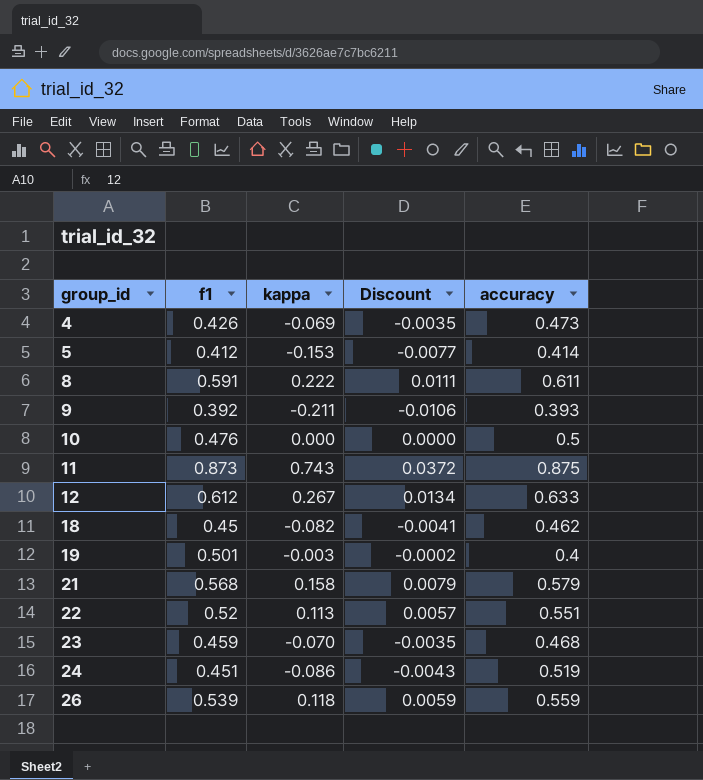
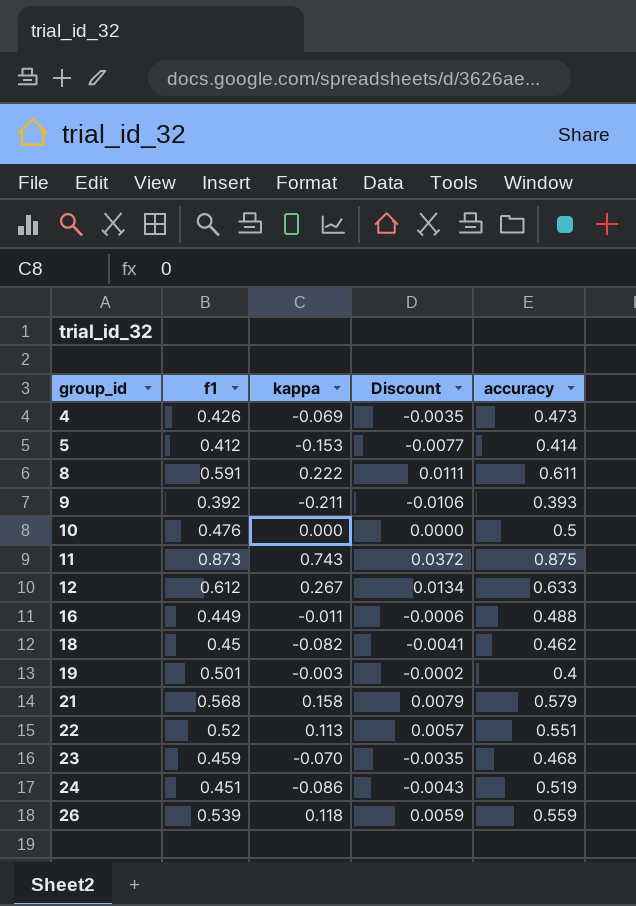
row 16: none -> 0.449 | -0.011 | -0.0006 | 0.488

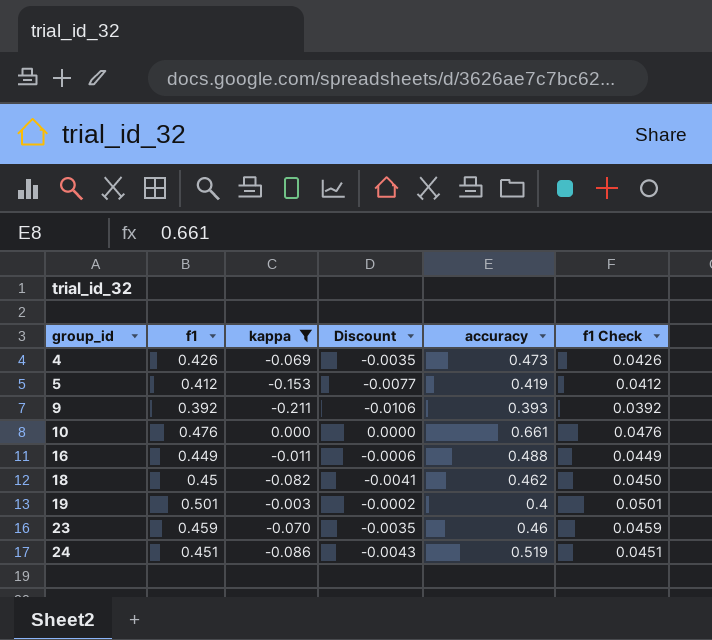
filter: none -> kappa <= 0.000
column f1 Check | formula: none -> [f1] * 0.1
5 | accuracy: 0.414 -> 0.419
10 | accuracy: 0.5 -> 0.661
23 | accuracy: 0.468 -> 0.46

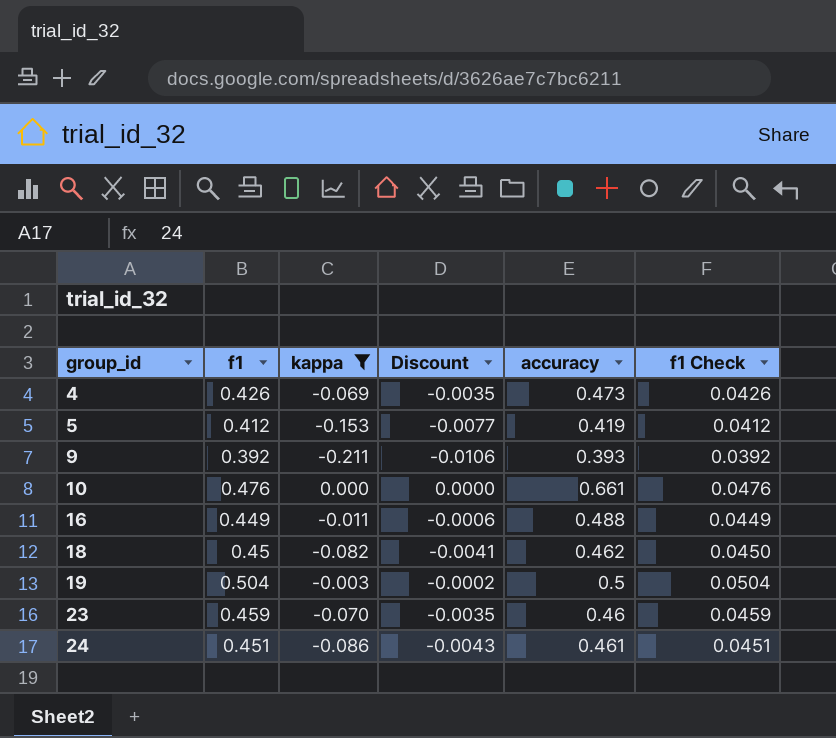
19 | f1: 0.501 -> 0.504
19 | accuracy: 0.4 -> 0.5
19 | f1 Check: 0.0501 -> 0.0504
24 | accuracy: 0.519 -> 0.461

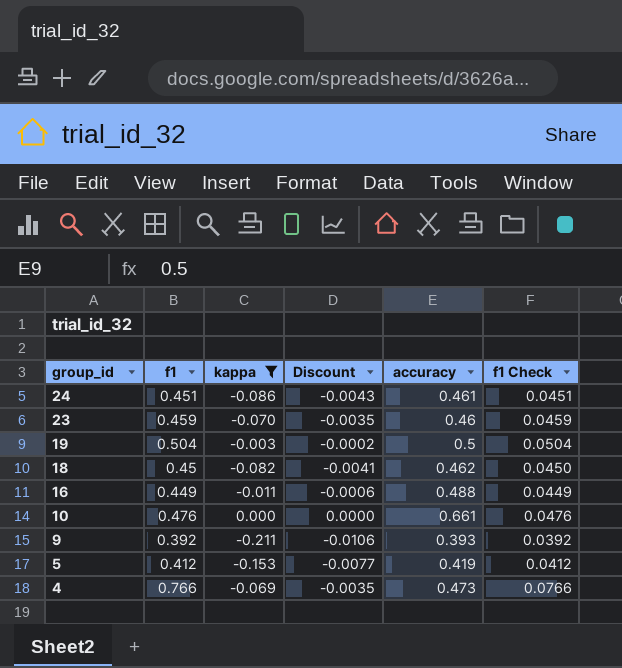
row order: group_id ascending -> group_id descending
4 | f1: 0.426 -> 0.766
4 | f1 Check: 0.0426 -> 0.0766

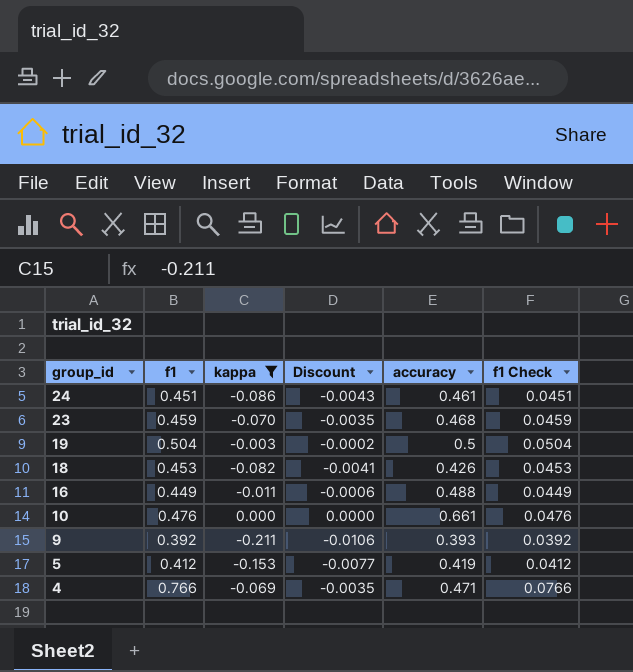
23 | accuracy: 0.46 -> 0.468
18 | f1: 0.45 -> 0.453
18 | accuracy: 0.462 -> 0.426
18 | f1 Check: 0.0450 -> 0.0453
4 | accuracy: 0.473 -> 0.471

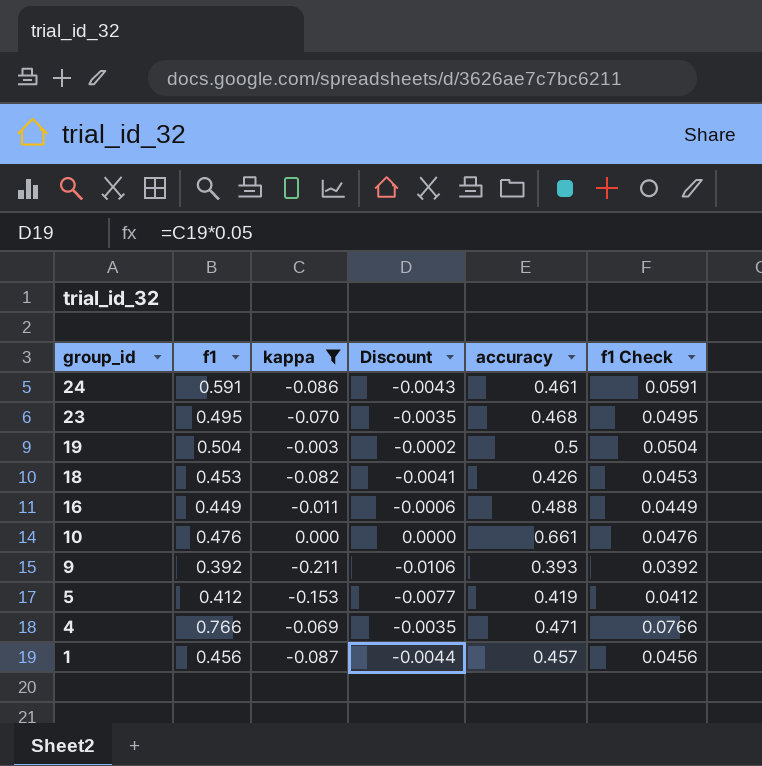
24 | f1: 0.451 -> 0.591
24 | f1 Check: 0.0451 -> 0.0591
23 | f1: 0.459 -> 0.495
23 | f1 Check: 0.0459 -> 0.0495
row 1: none -> 0.456 | -0.087 | -0.0044 | 0.457 | 0.0456

